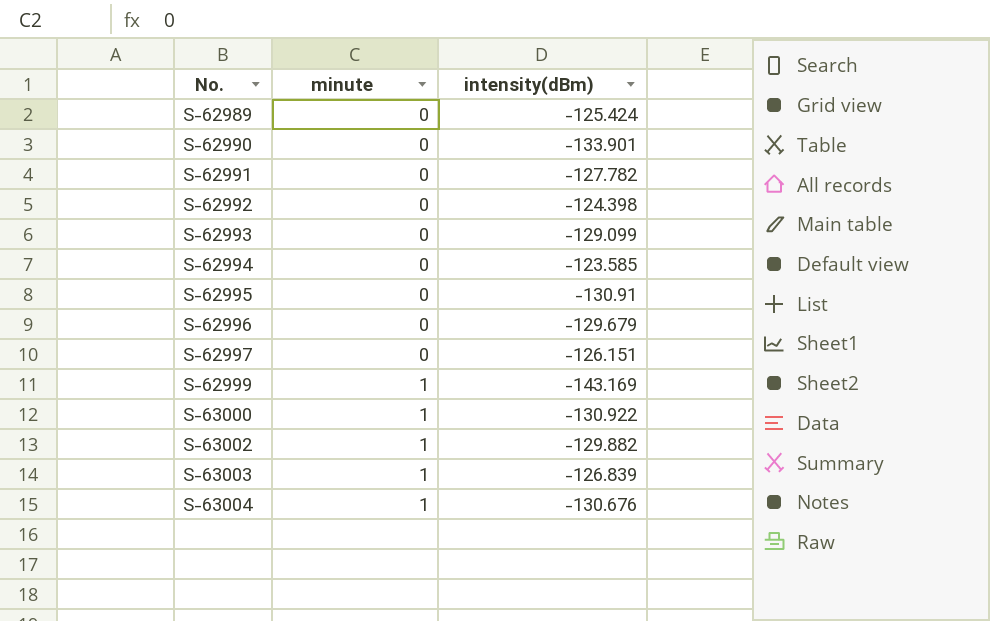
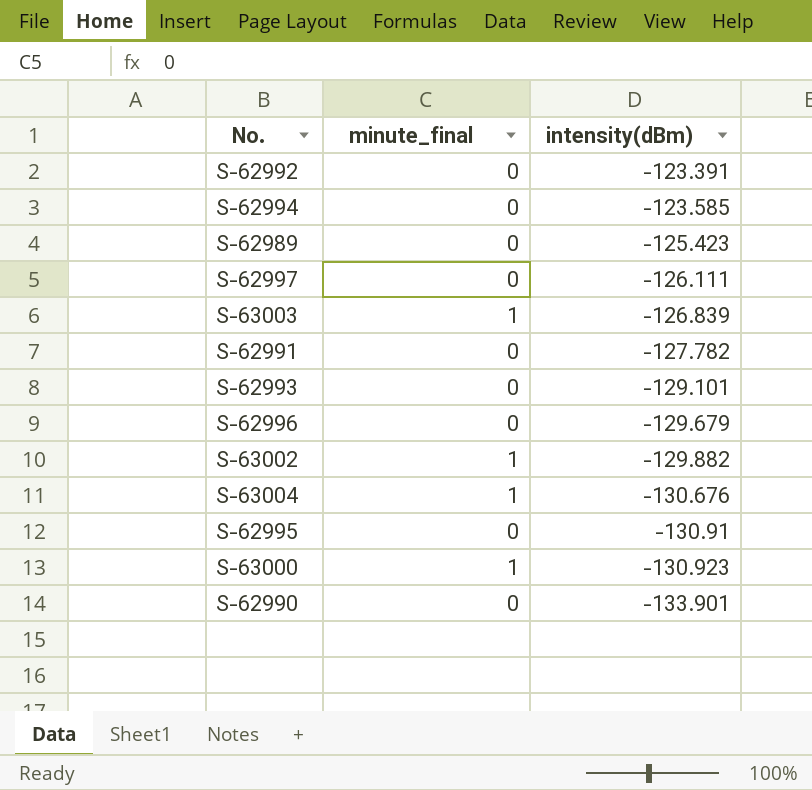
row order: No. ascending -> intensity(dBm) descending
column name: minute -> minute_final
row S-62999: 1 | -143.169 -> none
S-62992 | intensity(dBm): -124.398 -> -123.391
S-62989 | intensity(dBm): -125.424 -> -125.423
S-62997 | intensity(dBm): -126.151 -> -126.111
S-62993 | intensity(dBm): -129.099 -> -129.101
S-63000 | intensity(dBm): -130.922 -> -130.923

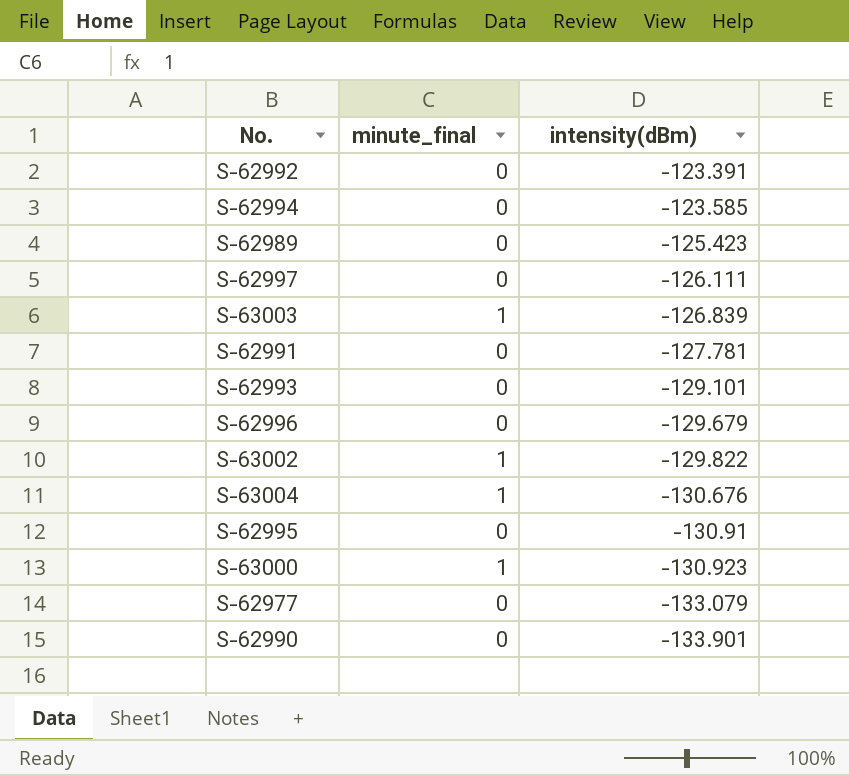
S-62991 | intensity(dBm): -127.782 -> -127.781
S-63002 | intensity(dBm): -129.882 -> -129.822
row S-62977: none -> 0 | -133.079

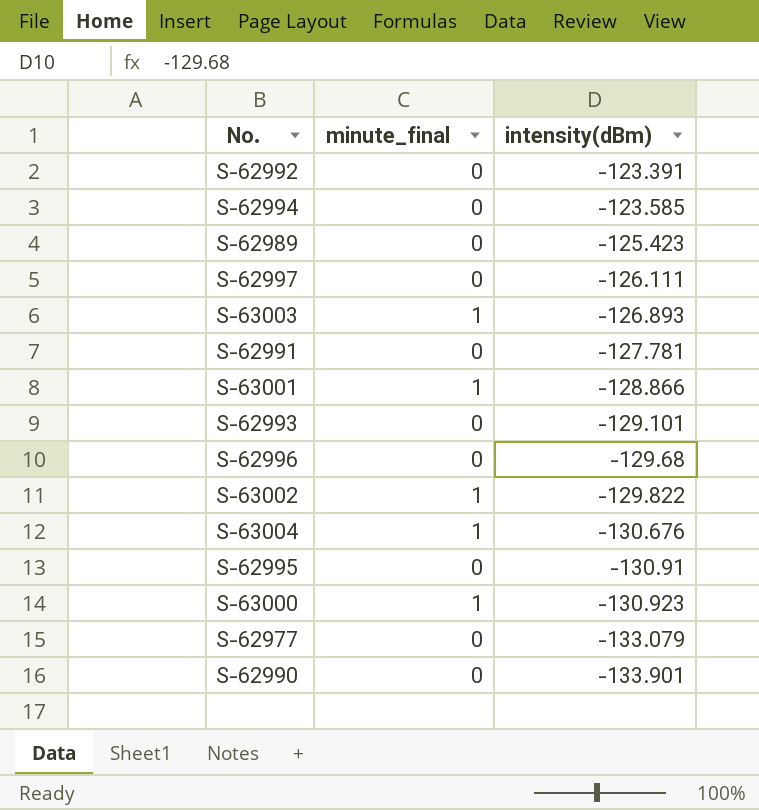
S-63003 | intensity(dBm): -126.839 -> -126.893
row S-63001: none -> 1 | -128.866
S-62996 | intensity(dBm): -129.679 -> -129.68

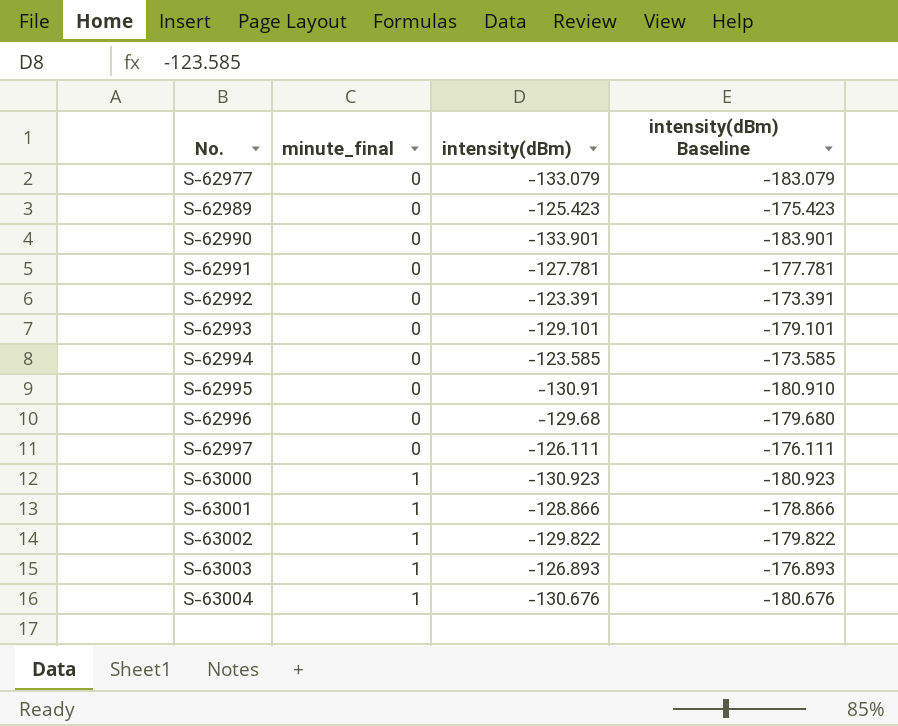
row order: intensity(dBm) descending -> No. ascending
column intensity(dBm) Baseline | formula: none -> [intensity(dBm)] - 50

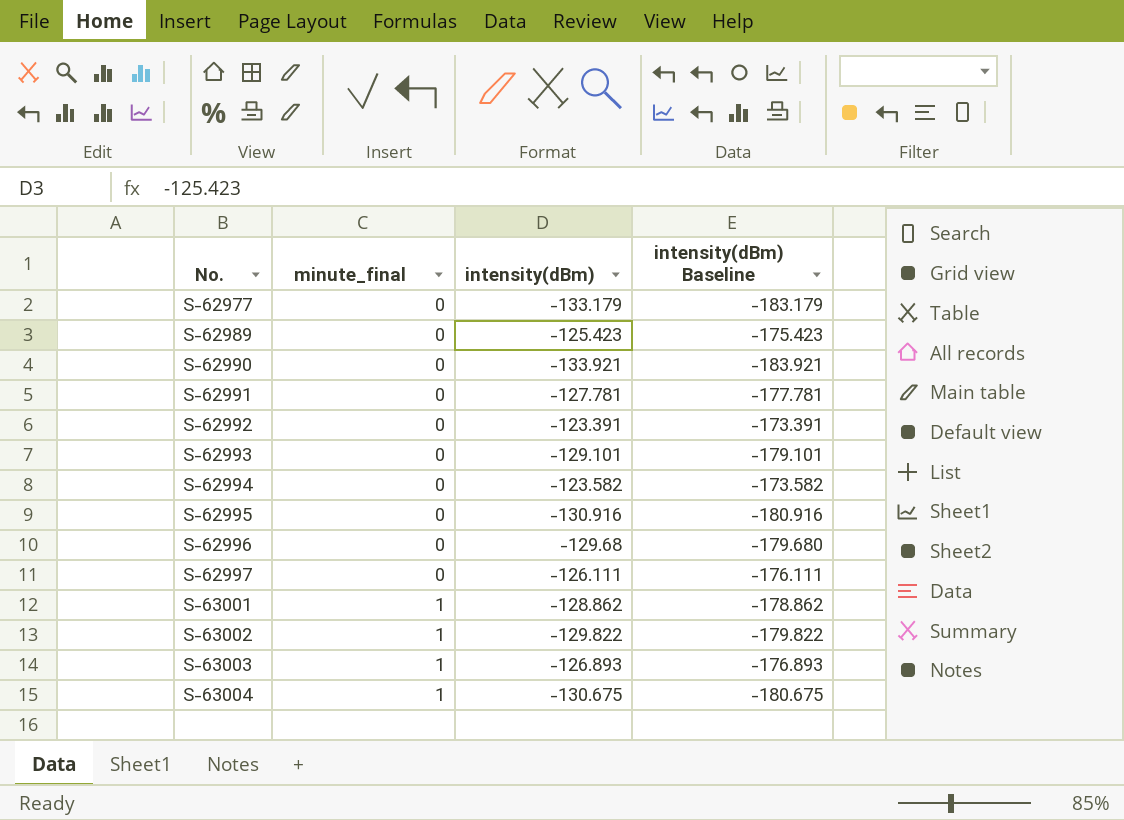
row S-63000: 1 | -130.923 | -180.923 -> none
S-62977 | intensity(dBm): -133.079 -> -133.179
S-62977 | intensity(dBm) Baseline: -183.079 -> -183.179
S-62990 | intensity(dBm): -133.901 -> -133.921
S-62990 | intensity(dBm) Baseline: -183.901 -> -183.921
S-62994 | intensity(dBm): -123.585 -> -123.582
S-62994 | intensity(dBm) Baseline: -173.585 -> -173.582
S-62995 | intensity(dBm): -130.91 -> -130.916
S-62995 | intensity(dBm) Baseline: -180.910 -> -180.916
S-63001 | intensity(dBm): -128.866 -> -128.862
S-63001 | intensity(dBm) Baseline: -178.866 -> -178.862
S-63004 | intensity(dBm): -130.676 -> -130.675
S-63004 | intensity(dBm) Baseline: -180.676 -> -180.675

